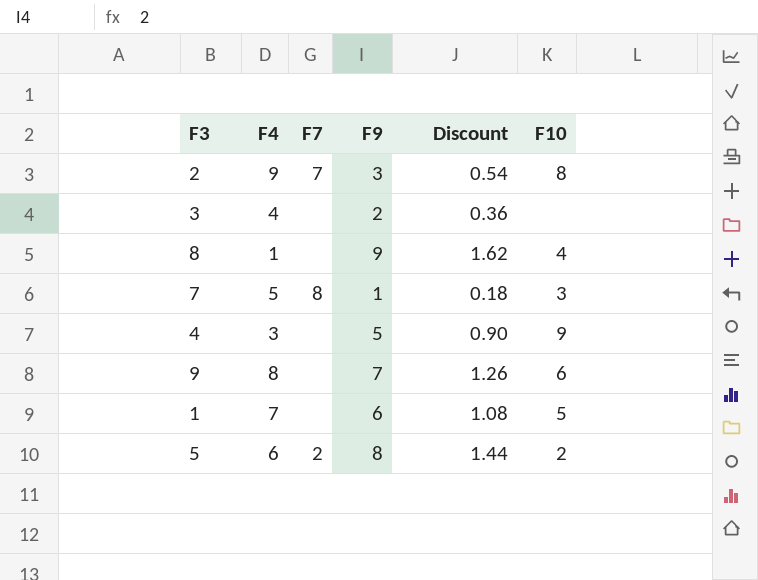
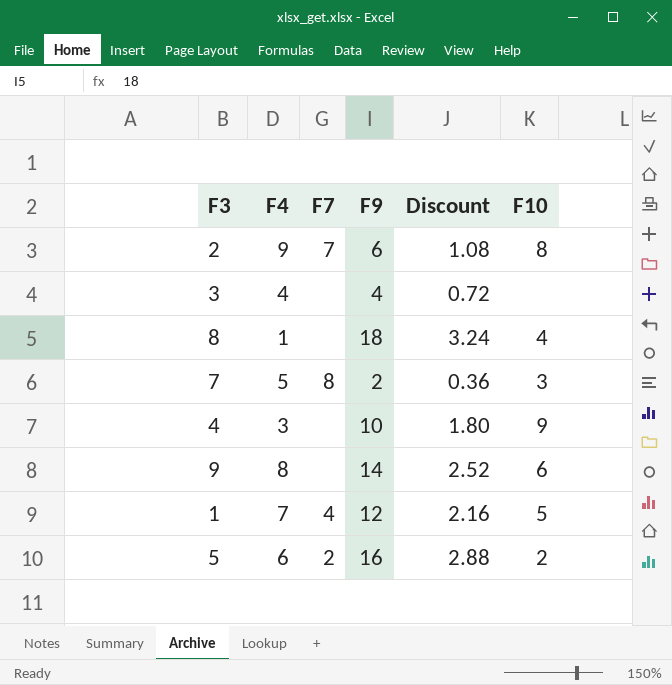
2 | F9: 3 -> 6
2 | Discount: 0.54 -> 1.08
3 | F9: 2 -> 4
3 | Discount: 0.36 -> 0.72
8 | F9: 9 -> 18
8 | Discount: 1.62 -> 3.24
7 | F9: 1 -> 2
7 | Discount: 0.18 -> 0.36
4 | F9: 5 -> 10
4 | Discount: 0.90 -> 1.80
9 | F9: 7 -> 14
9 | Discount: 1.26 -> 2.52
1 | F7: none -> 4
1 | F9: 6 -> 12
1 | Discount: 1.08 -> 2.16
5 | F9: 8 -> 16
5 | Discount: 1.44 -> 2.88

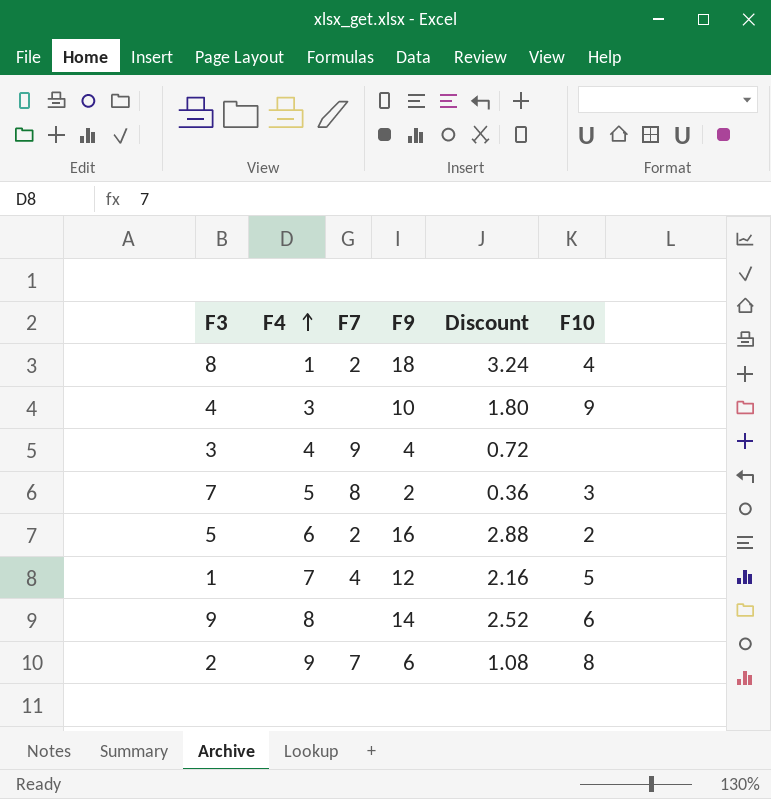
row order: none -> F4 ascending
8 | F7: none -> 2
3 | F7: none -> 9

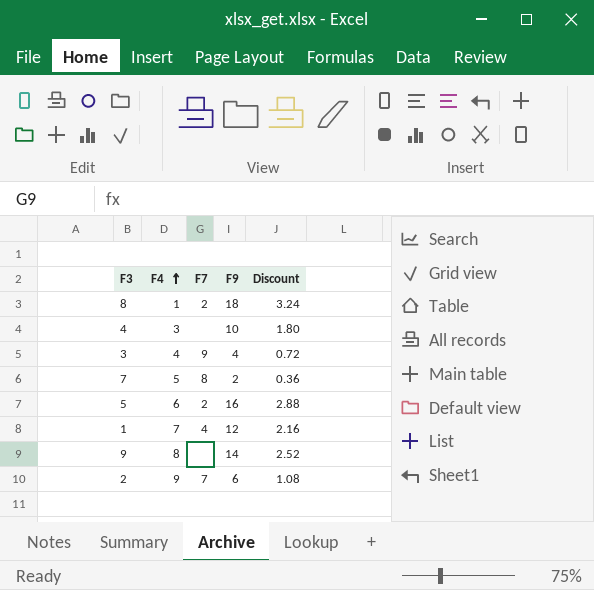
column F10 | position: 6 -> none

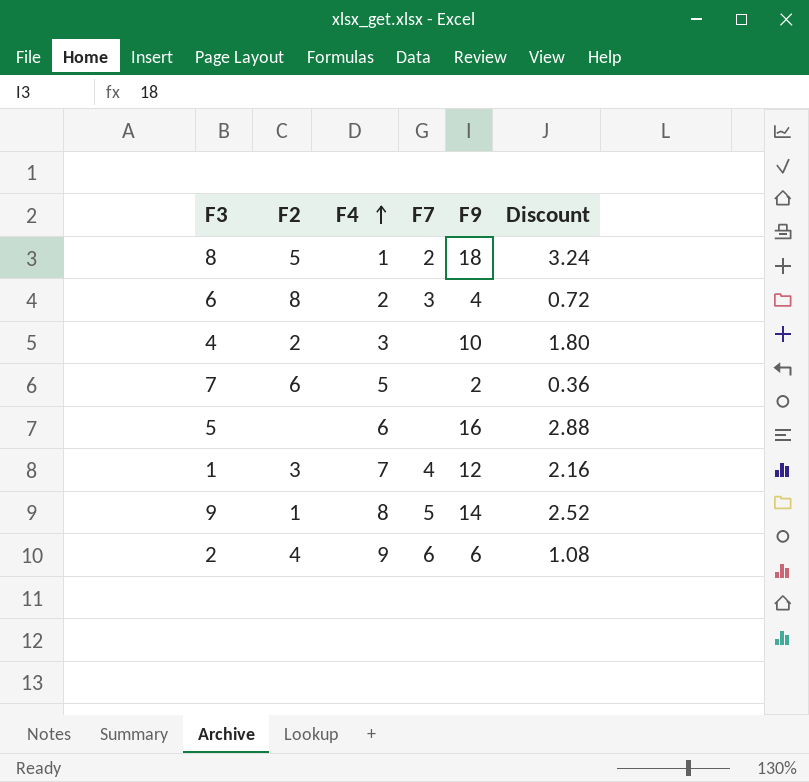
column F2 | position: none -> 2
row 3: 4 | 9 | 4 | 0.72 -> none
row 6: none -> 8 | 2 | 3 | 4 | 0.72
7 | F7: 8 -> none
5 | F7: 2 -> none
9 | F7: none -> 5
2 | F7: 7 -> 6

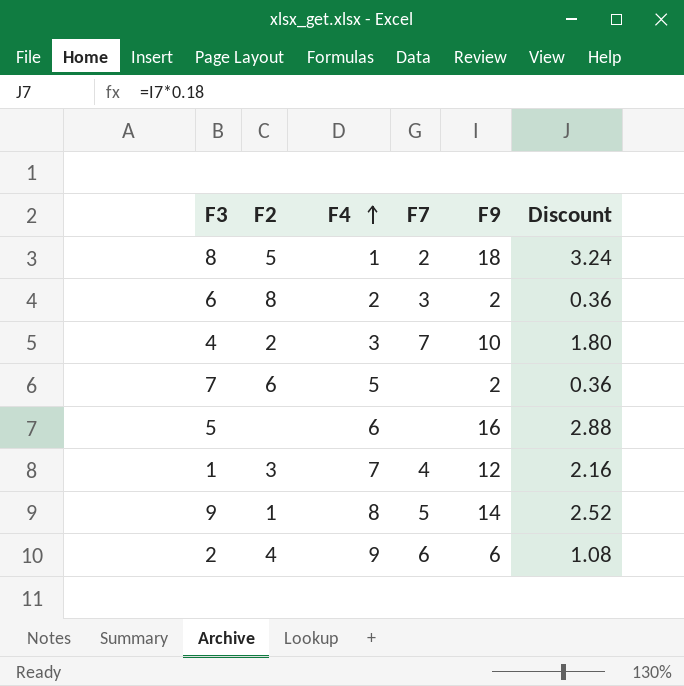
6 | F9: 4 -> 2
6 | Discount: 0.72 -> 0.36
4 | F7: none -> 7

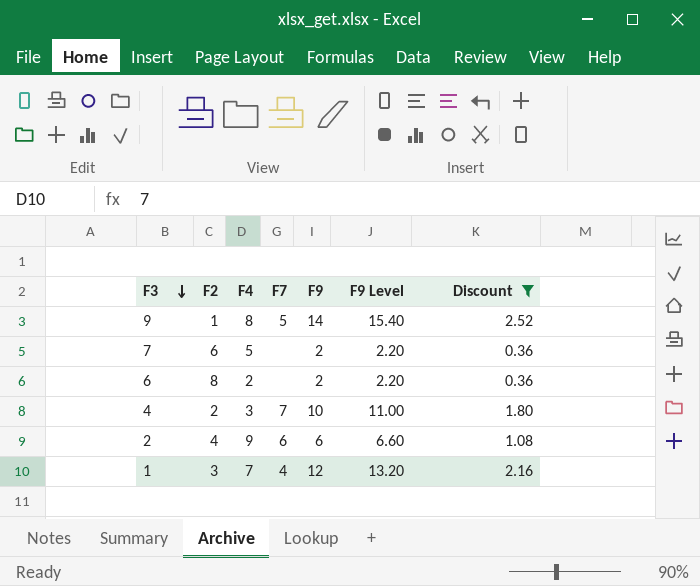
filter: none -> Discount <= 2.52
row order: F4 ascending -> F3 descending
column F9 Level | formula: none -> [F9] * 1.1
6 | F7: 3 -> none

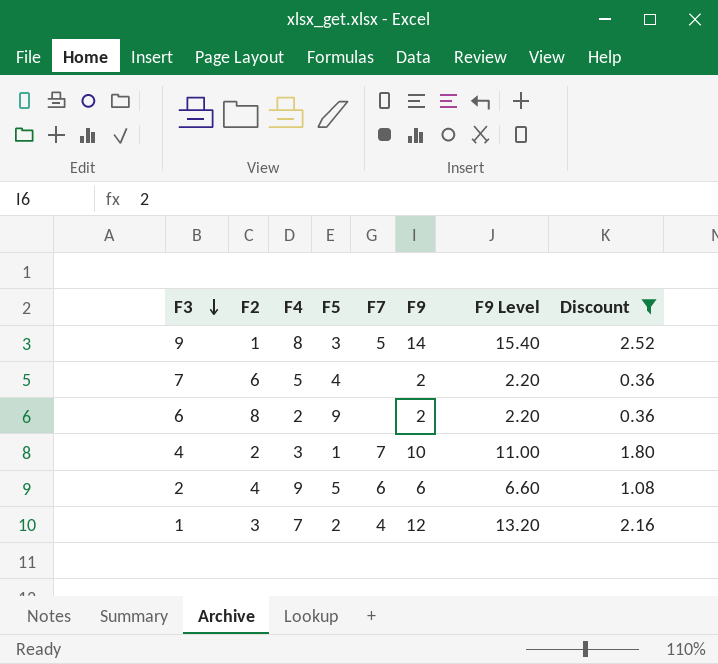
column F5 | position: none -> 4

